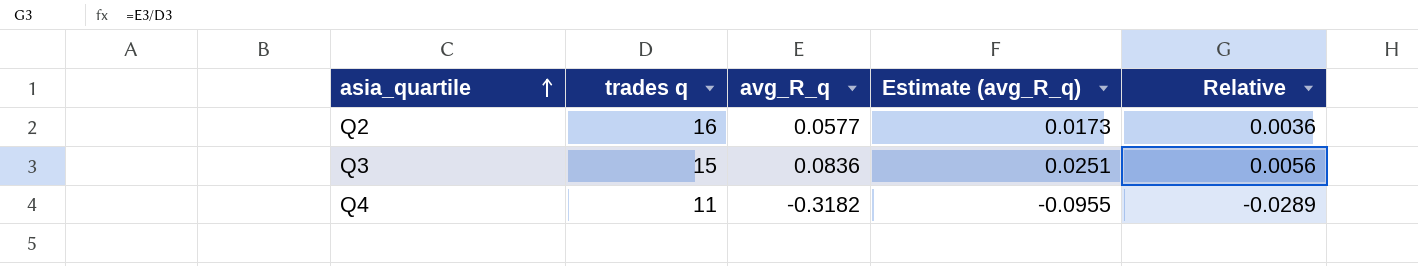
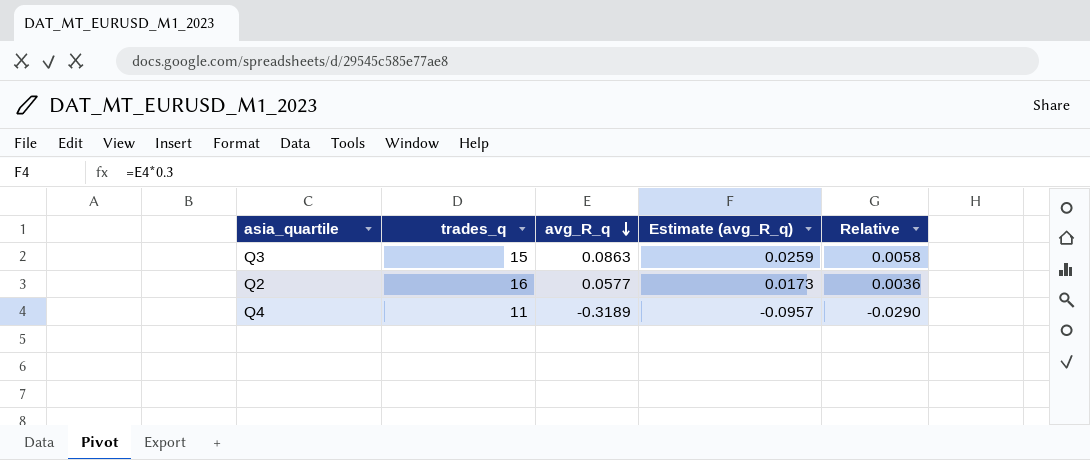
row order: asia_quartile ascending -> avg_R_q descending
column name: trades q -> trades_q
Q3 | avg_R_q: 0.0836 -> 0.0863
Q3 | Estimate (avg_R_q): 0.0251 -> 0.0259
Q3 | Relative: 0.0056 -> 0.0058
Q4 | avg_R_q: -0.3182 -> -0.3189
Q4 | Estimate (avg_R_q): -0.0955 -> -0.0957
Q4 | Relative: -0.0289 -> -0.0290

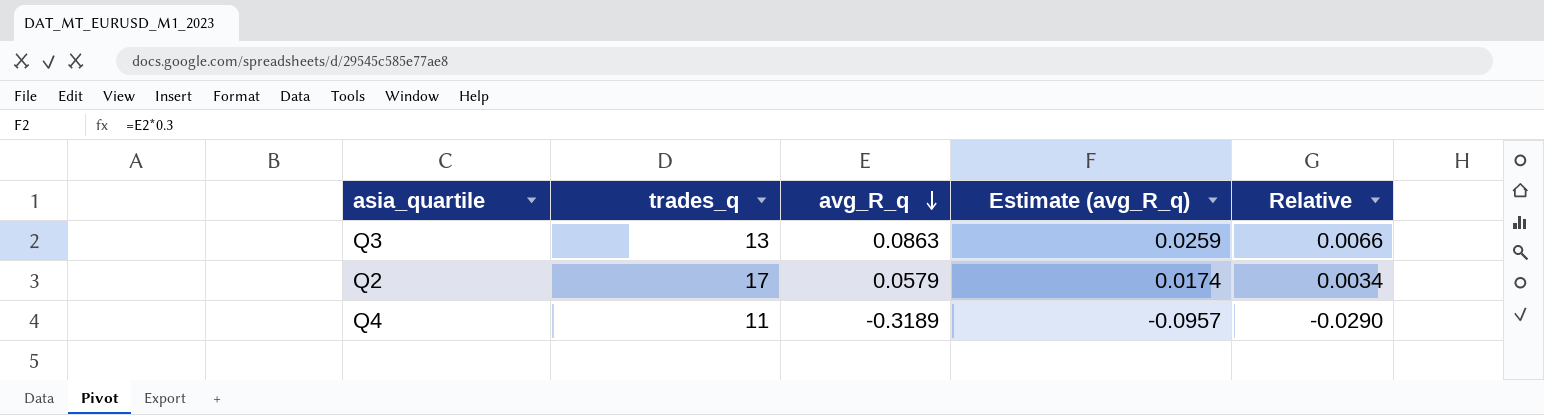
Q3 | trades_q: 15 -> 13
Q3 | Relative: 0.0058 -> 0.0066
Q2 | trades_q: 16 -> 17
Q2 | avg_R_q: 0.0577 -> 0.0579
Q2 | Estimate (avg_R_q): 0.0173 -> 0.0174
Q2 | Relative: 0.0036 -> 0.0034

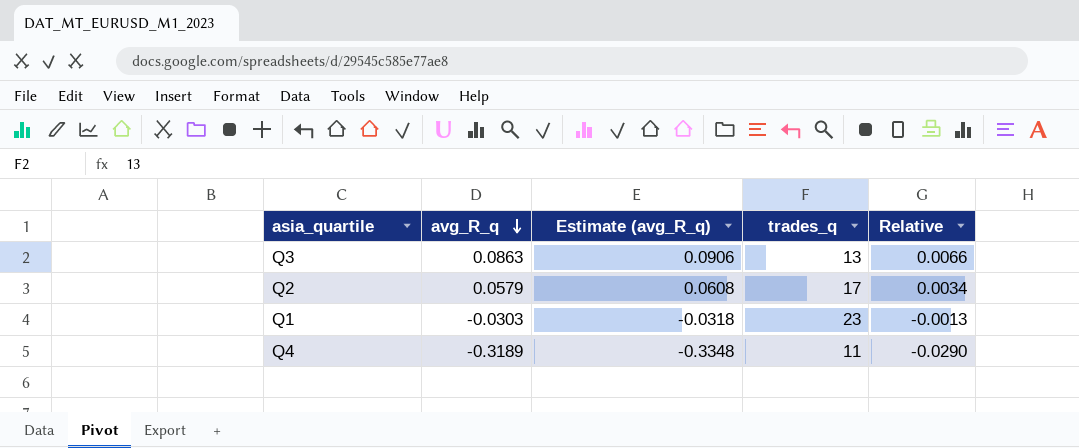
column Estimate (avg_R_q) | formula: [avg_R_q] * 0.3 -> [avg_R_q] * 1.05
column trades_q | position: 2 -> 4
row Q1: none -> -0.0303 | -0.0318 | 23 | -0.0013

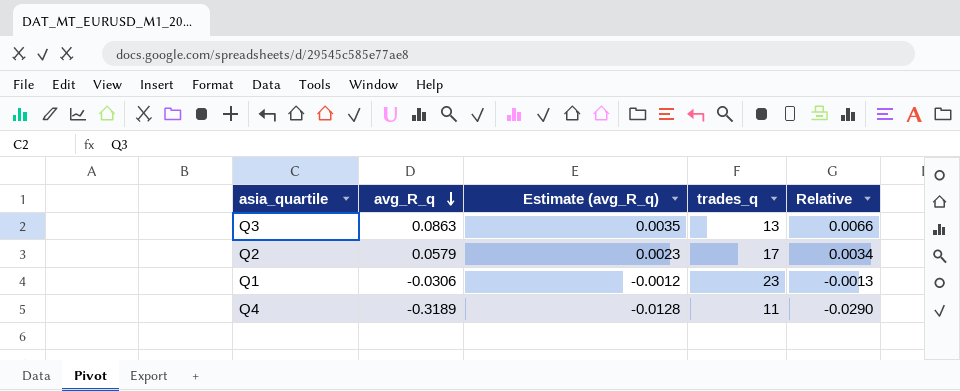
column Estimate (avg_R_q) | formula: [avg_R_q] * 1.05 -> [avg_R_q] * 0.04
Q1 | avg_R_q: -0.0303 -> -0.0306

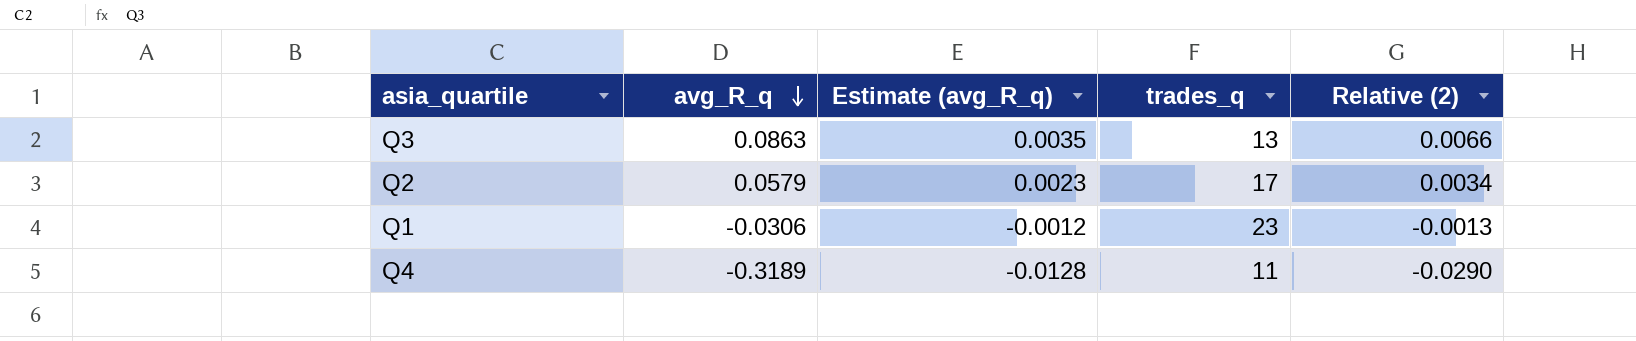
column name: Relative -> Relative (2)

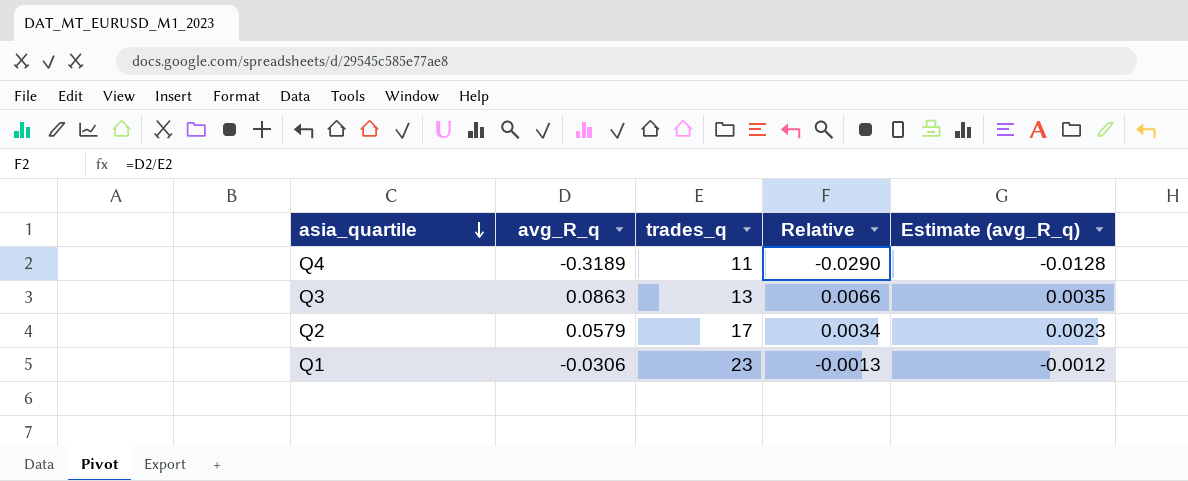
row order: avg_R_q descending -> asia_quartile descending
column name: Relative (2) -> Relative
column Estimate (avg_R_q) | position: 3 -> 5

